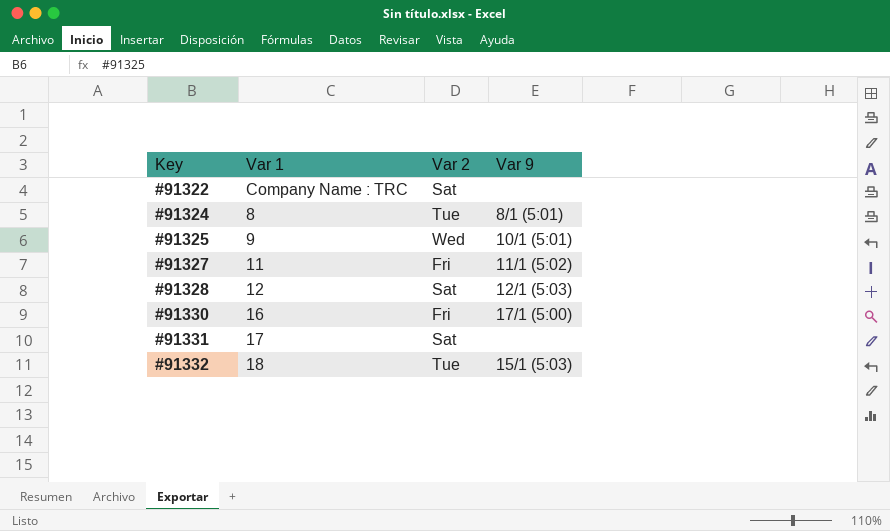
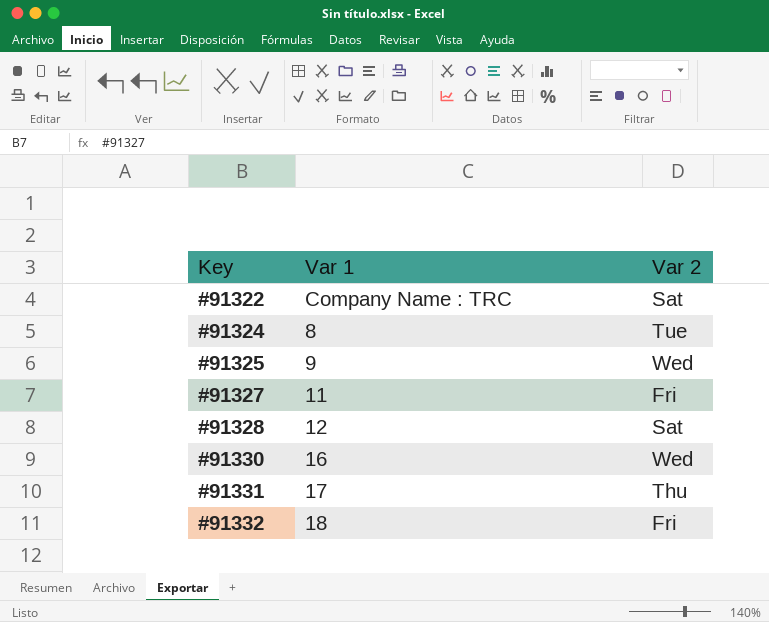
column Var 9 | position: 4 -> none
#91330 | Var 2: Fri -> Wed
#91331 | Var 2: Sat -> Thu
#91332 | Var 2: Tue -> Fri

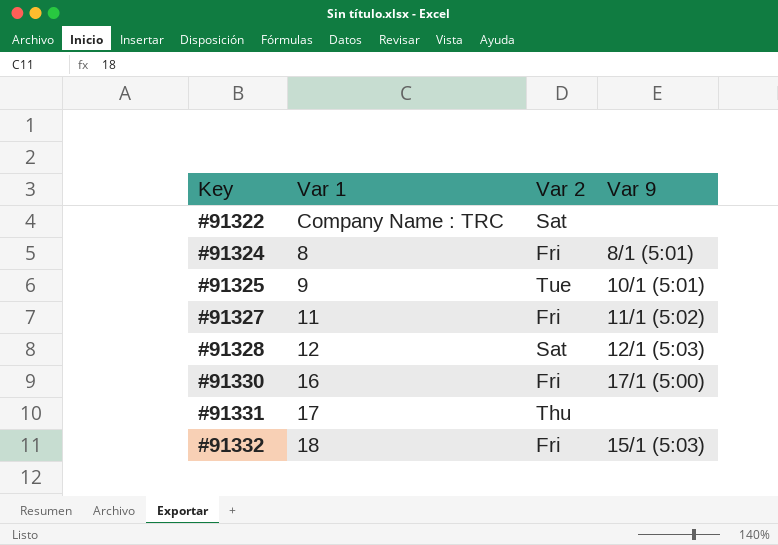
column Var 9 | position: none -> 4
#91324 | Var 2: Tue -> Fri
#91325 | Var 2: Wed -> Tue
#91330 | Var 2: Wed -> Fri

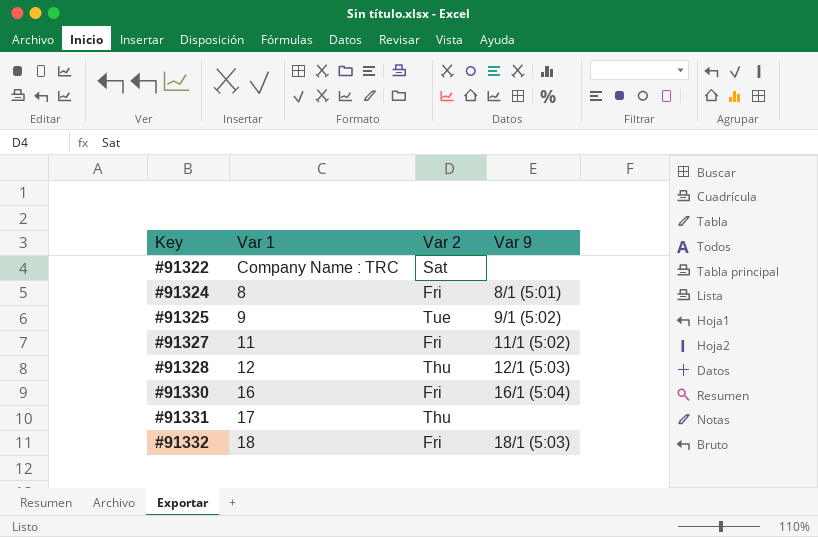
#91325 | Var 9: 10/1 (5:01) -> 9/1 (5:02)
#91328 | Var 2: Sat -> Thu
#91330 | Var 9: 17/1 (5:00) -> 16/1 (5:04)
#91332 | Var 9: 15/1 (5:03) -> 18/1 (5:03)

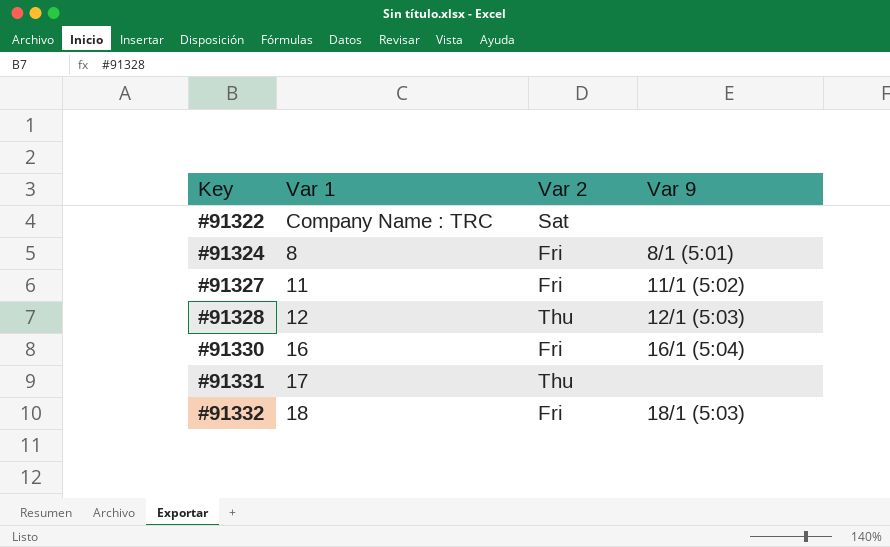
row #91325: 9 | Tue | 9/1 (5:02) -> none

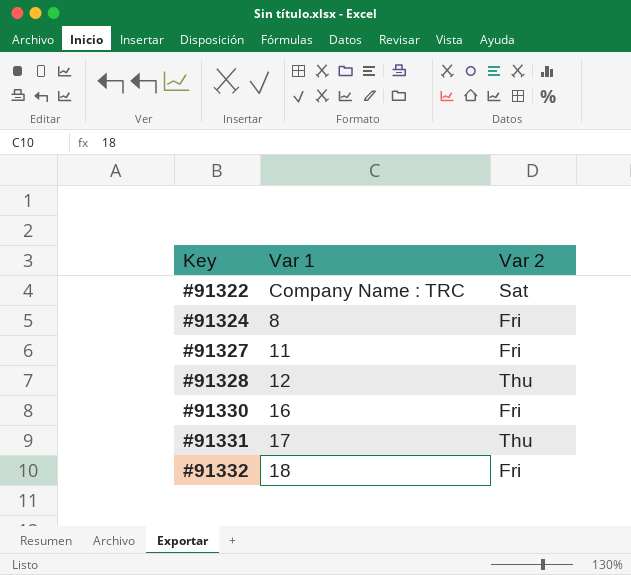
column Var 9 | position: 4 -> none

